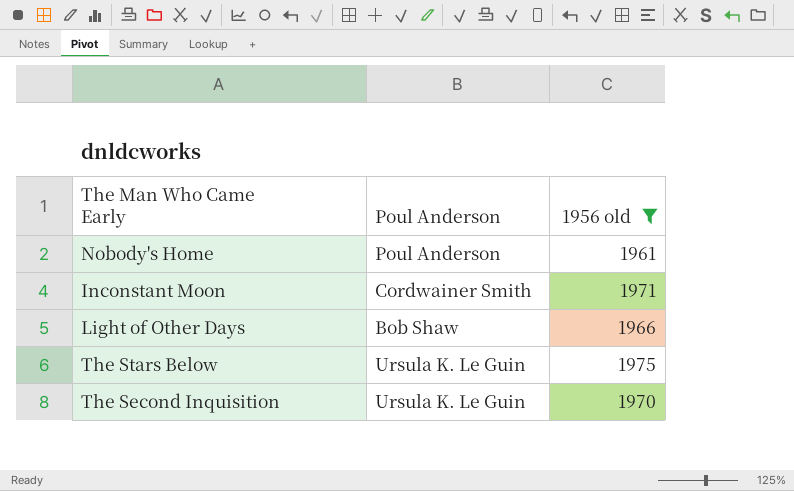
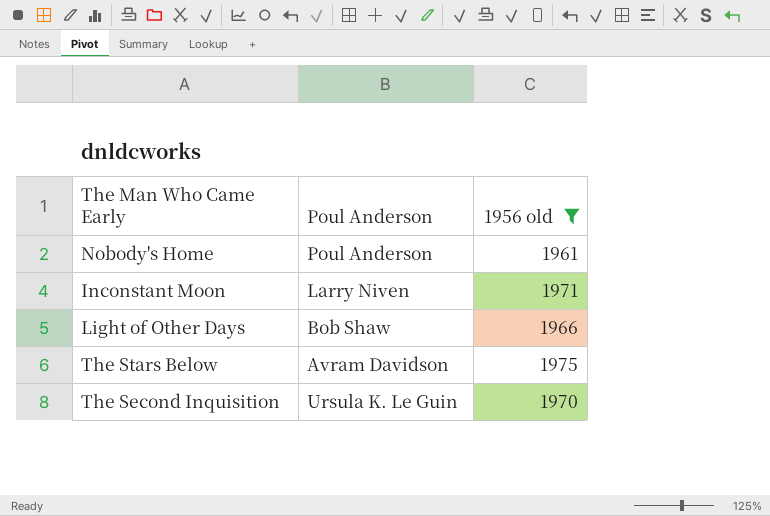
Inconstant Moon | Poul Anderson: Cordwainer Smith -> Larry Niven
The Stars Below | Poul Anderson: Ursula K. Le Guin -> Avram Davidson

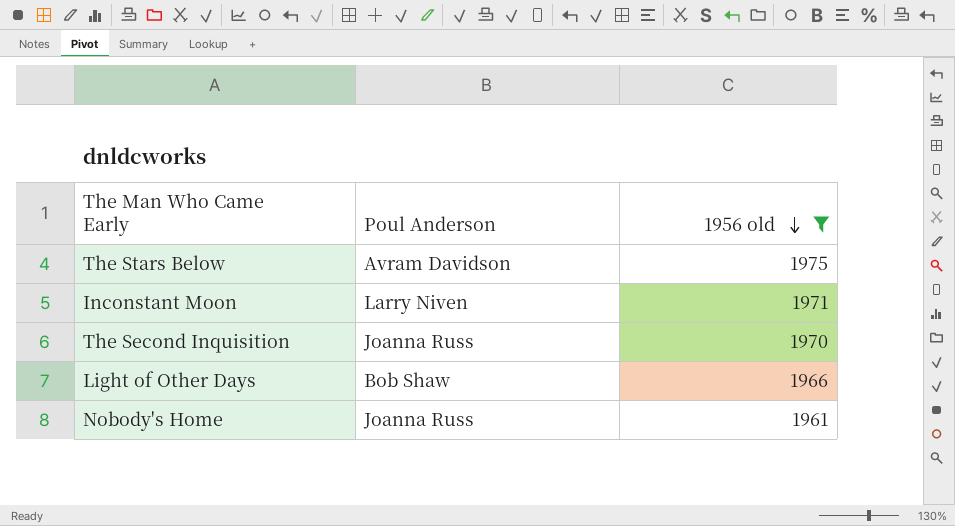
row order: none -> 1956 old descending
The Second Inquisition | Poul Anderson: Ursula K. Le Guin -> Joanna Russ
Nobody's Home | Poul Anderson: Poul Anderson -> Joanna Russ

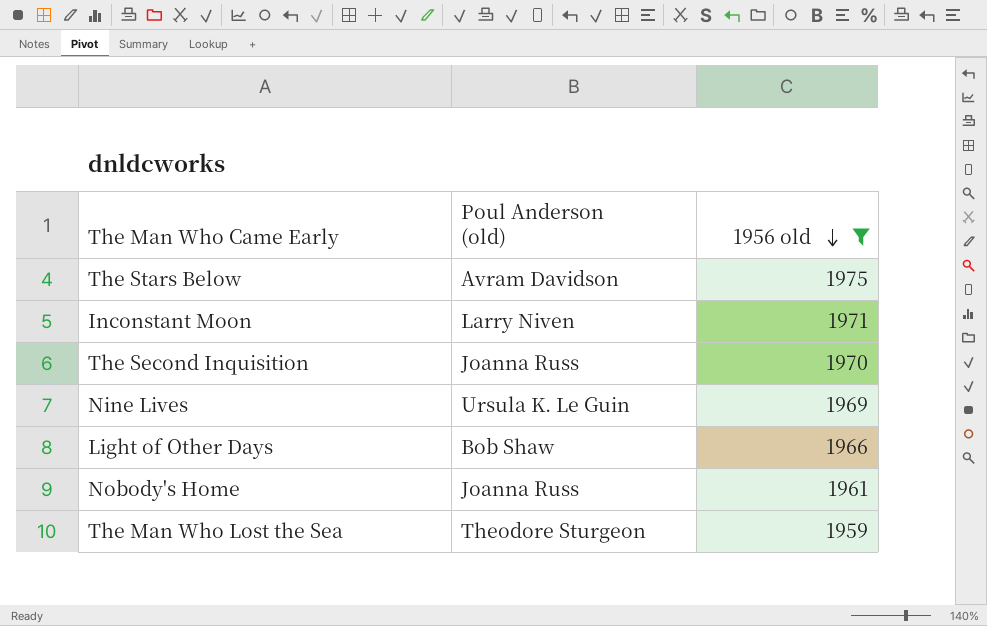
column name: Poul Anderson -> Poul Anderson (old)
row Nine Lives: none -> Ursula K. Le Guin | 1969
row The Man Who Lost the Sea: none -> Theodore Sturgeon | 1959

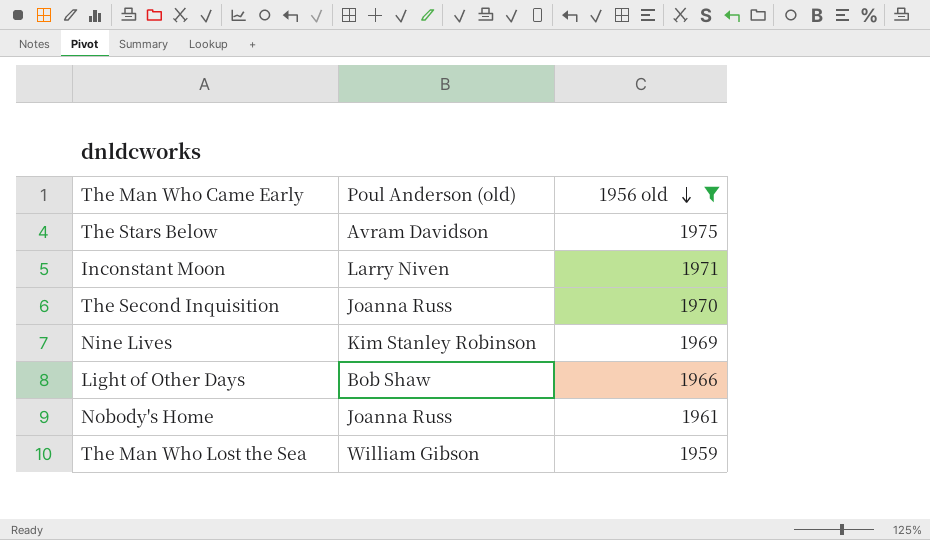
Nine Lives | Poul Anderson (old): Ursula K. Le Guin -> Kim Stanley Robinson
The Man Who Lost the Sea | Poul Anderson (old): Theodore Sturgeon -> William Gibson

